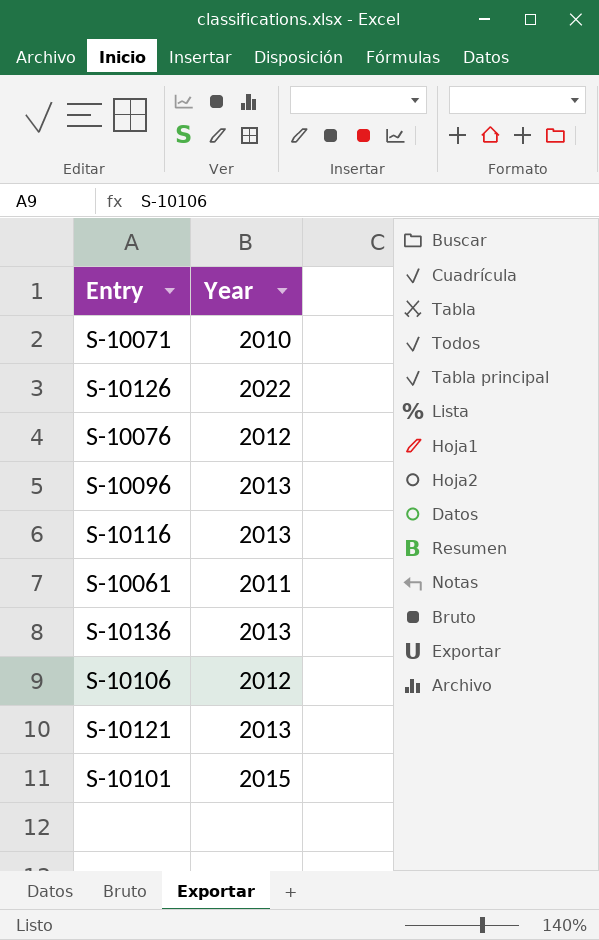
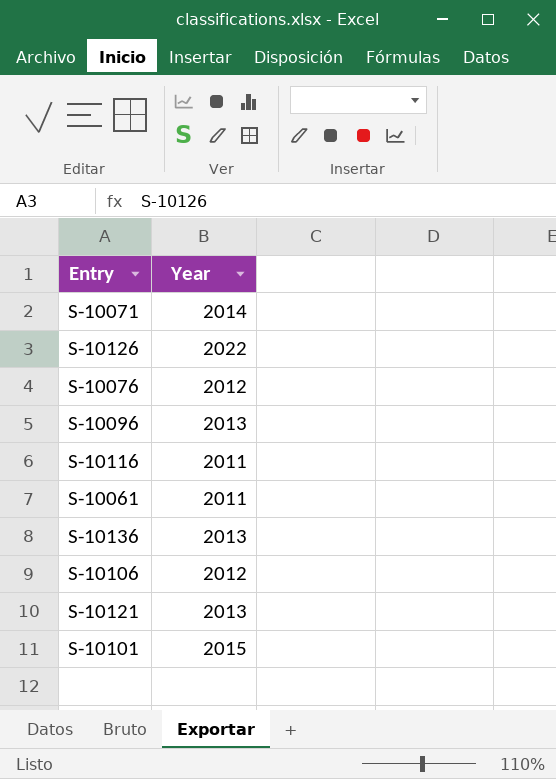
S-10071 | Year: 2010 -> 2014
S-10116 | Year: 2013 -> 2011

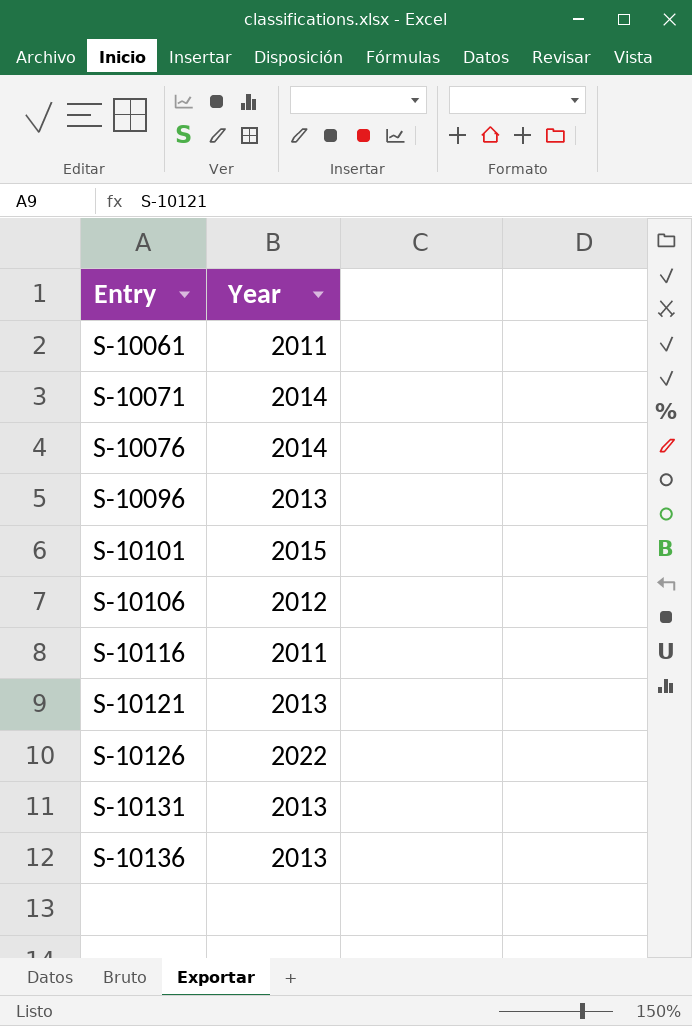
row order: none -> Entry ascending
S-10076 | Year: 2012 -> 2014
row S-10131: none -> 2013

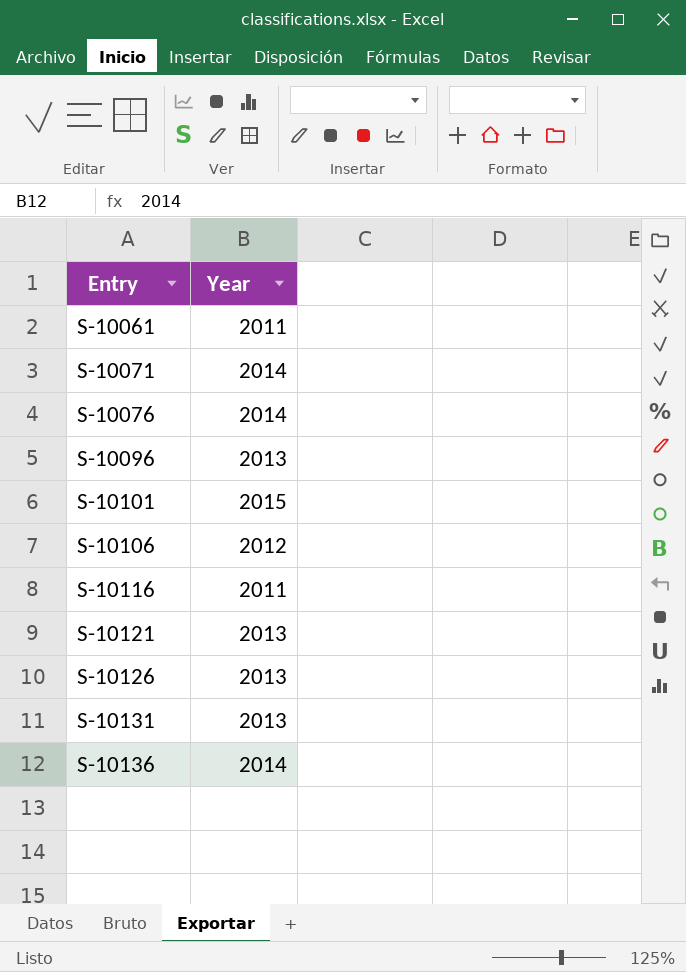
S-10126 | Year: 2022 -> 2013
S-10136 | Year: 2013 -> 2014

